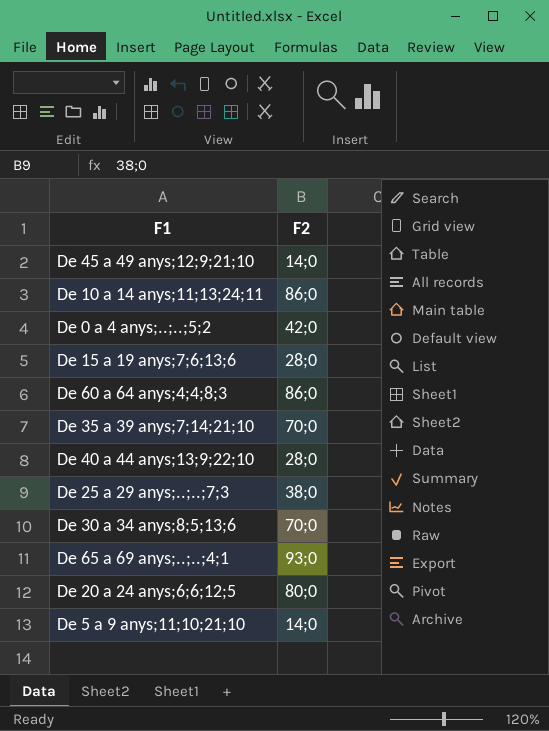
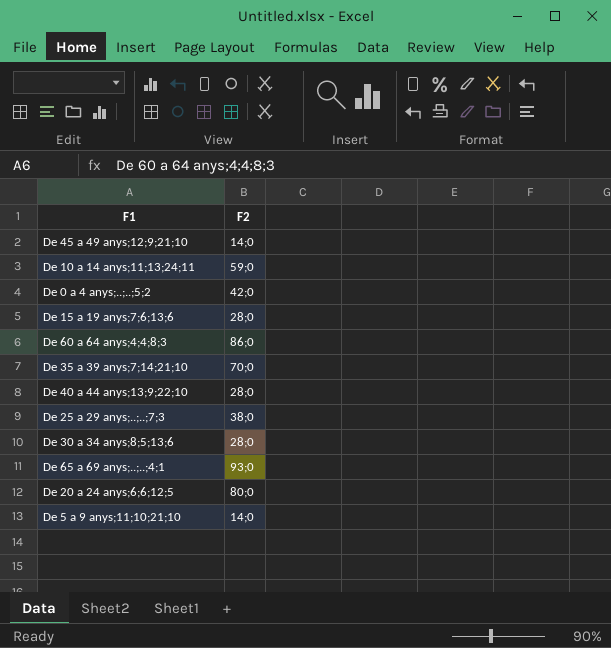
De 10 a 14 anys;11;13;24;11 | F2: 86;0 -> 59;0
De 30 a 34 anys;8;5;13;6 | F2: 70;0 -> 28;0

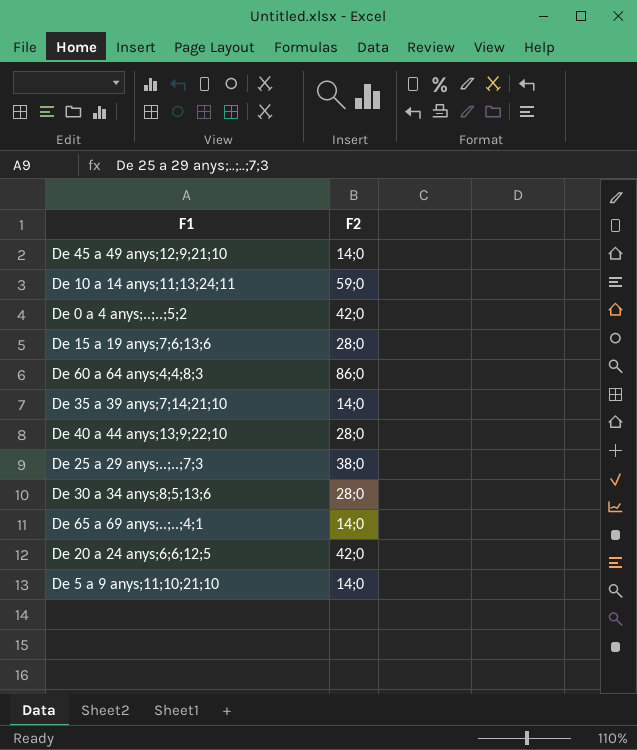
De 35 a 39 anys;7;14;21;10 | F2: 70;0 -> 14;0
De 65 a 69 anys;..;..;4;1 | F2: 93;0 -> 14;0
De 20 a 24 anys;6;6;12;5 | F2: 80;0 -> 42;0

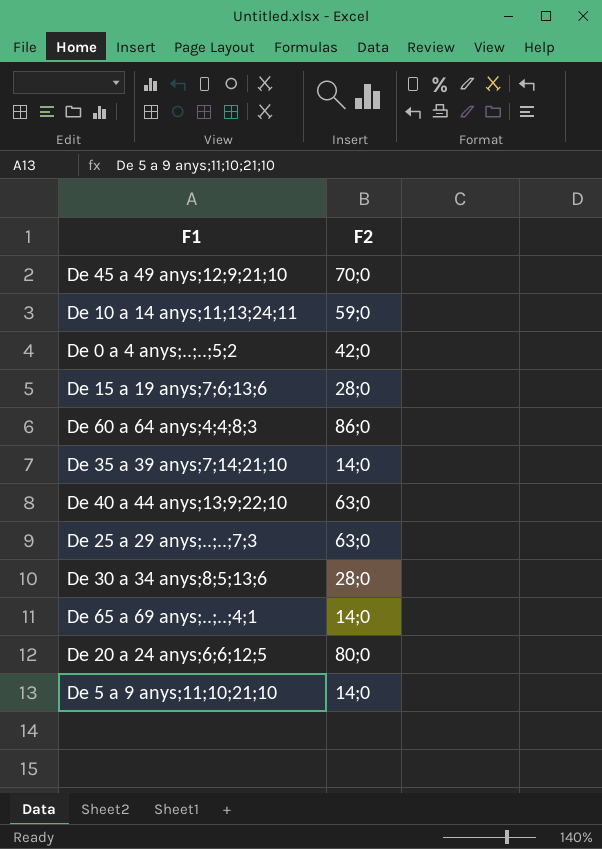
De 45 a 49 anys;12;9;21;10 | F2: 14;0 -> 70;0
De 40 a 44 anys;13;9;22;10 | F2: 28;0 -> 63;0
De 25 a 29 anys;..;..;7;3 | F2: 38;0 -> 63;0
De 20 a 24 anys;6;6;12;5 | F2: 42;0 -> 80;0

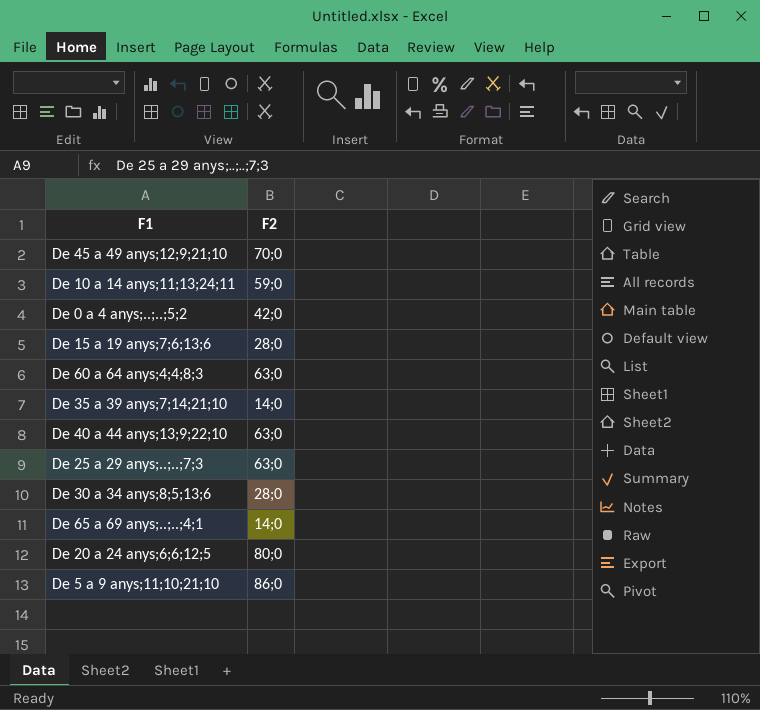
De 60 a 64 anys;4;4;8;3 | F2: 86;0 -> 63;0
De 5 a 9 anys;11;10;21;10 | F2: 14;0 -> 86;0

